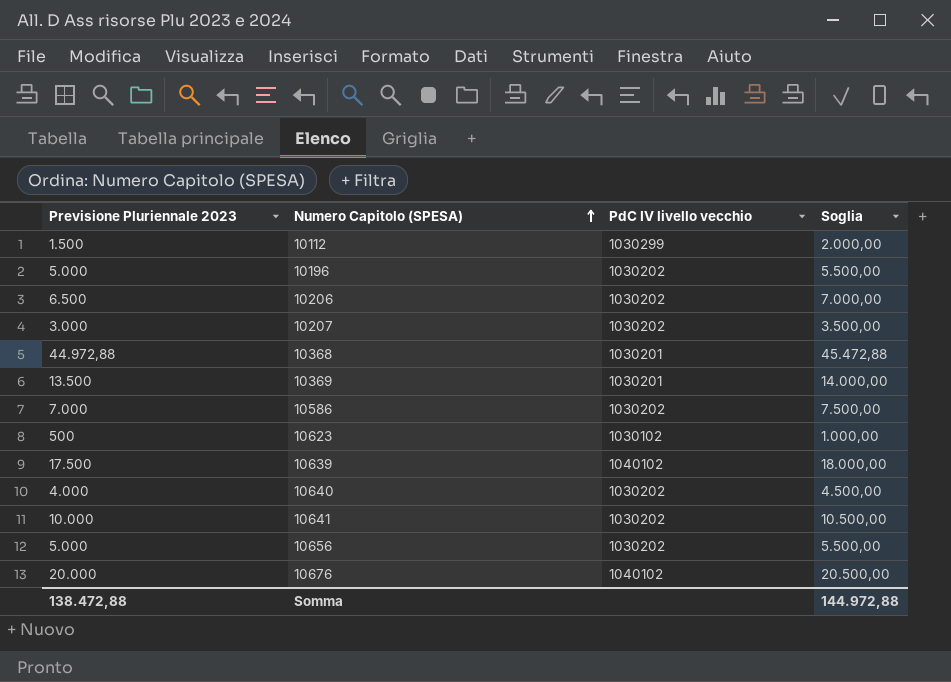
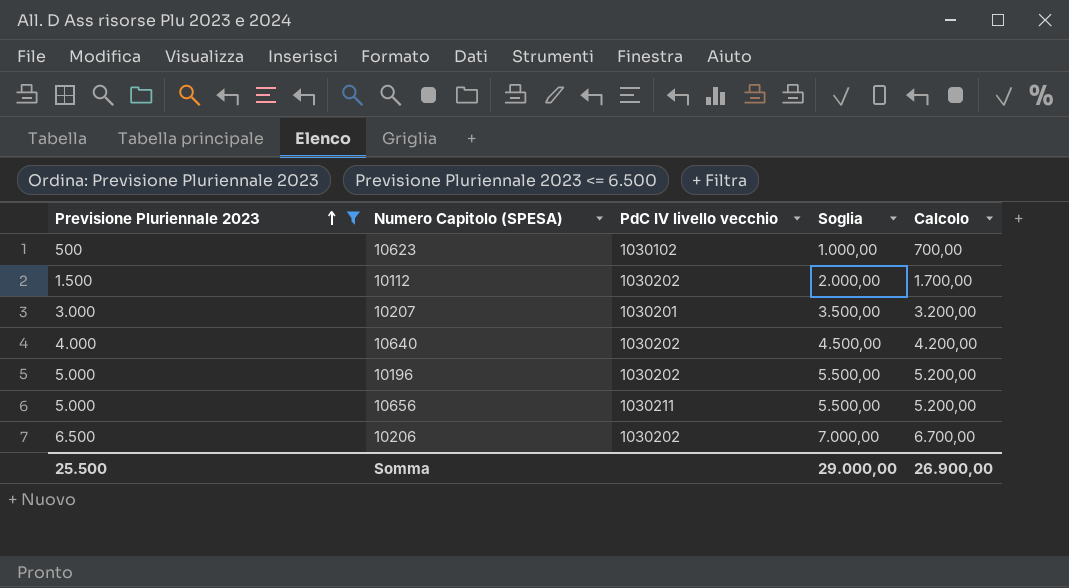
filter: none -> Previsione Pluriennale 2023 <= 6.500
row order: Numero Capitolo (SPESA) ascending -> Previsione Pluriennale 2023 ascending
column Calcolo | formula: none -> [Previsione Pluriennale 2023] + 200
10112 | PdC IV livello vecchio: 1030299 -> 1030202
10207 | PdC IV livello vecchio: 1030202 -> 1030201
10656 | PdC IV livello vecchio: 1030202 -> 1030211
Somma | Previsione Pluriennale 2023: 138.472,88 -> 25.500
Somma | Soglia: 144.972,88 -> 29.000,00

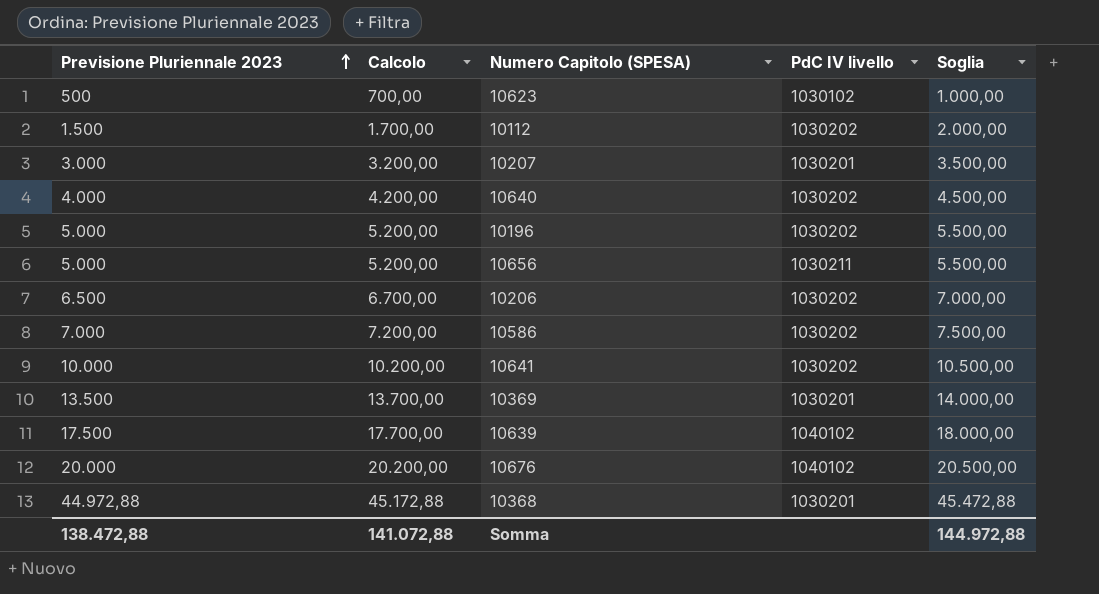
filter: Previsione Pluriennale 2023 <= 6.500 -> none
column Calcolo | position: 5 -> 2
column name: PdC IV livello vecchio -> PdC IV livello
Somma | Previsione Pluriennale 2023: 25.500 -> 138.472,88
Somma | Calcolo: 26.900,00 -> 141.072,88
Somma | Soglia: 29.000,00 -> 144.972,88

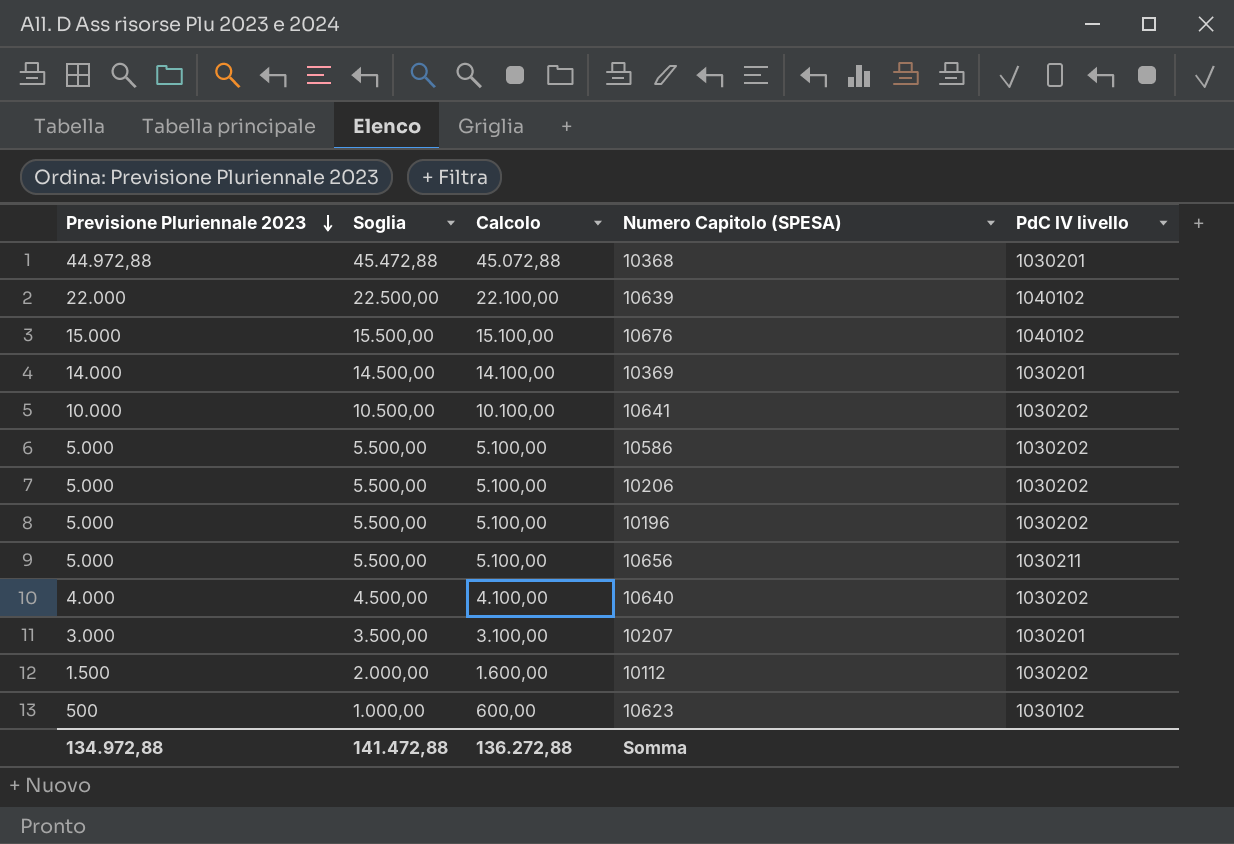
row order: Previsione Pluriennale 2023 ascending -> Previsione Pluriennale 2023 descending
column Soglia | position: 5 -> 2
column Calcolo | formula: [Previsione Pluriennale 2023] + 200 -> [Previsione Pluriennale 2023] + 100
10639 | Previsione Pluriennale 2023: 17.500 -> 22.000
10639 | Soglia: 18.000,00 -> 22.500,00
10676 | Previsione Pluriennale 2023: 20.000 -> 15.000
10676 | Soglia: 20.500,00 -> 15.500,00
10369 | Previsione Pluriennale 2023: 13.500 -> 14.000
10369 | Soglia: 14.000,00 -> 14.500,00
10586 | Previsione Pluriennale 2023: 7.000 -> 5.000
10586 | Soglia: 7.500,00 -> 5.500,00
10206 | Previsione Pluriennale 2023: 6.500 -> 5.000
10206 | Soglia: 7.000,00 -> 5.500,00
Somma | Previsione Pluriennale 2023: 138.472,88 -> 134.972,88
Somma | Soglia: 144.972,88 -> 141.472,88
Somma | Calcolo: 141.072,88 -> 136.272,88

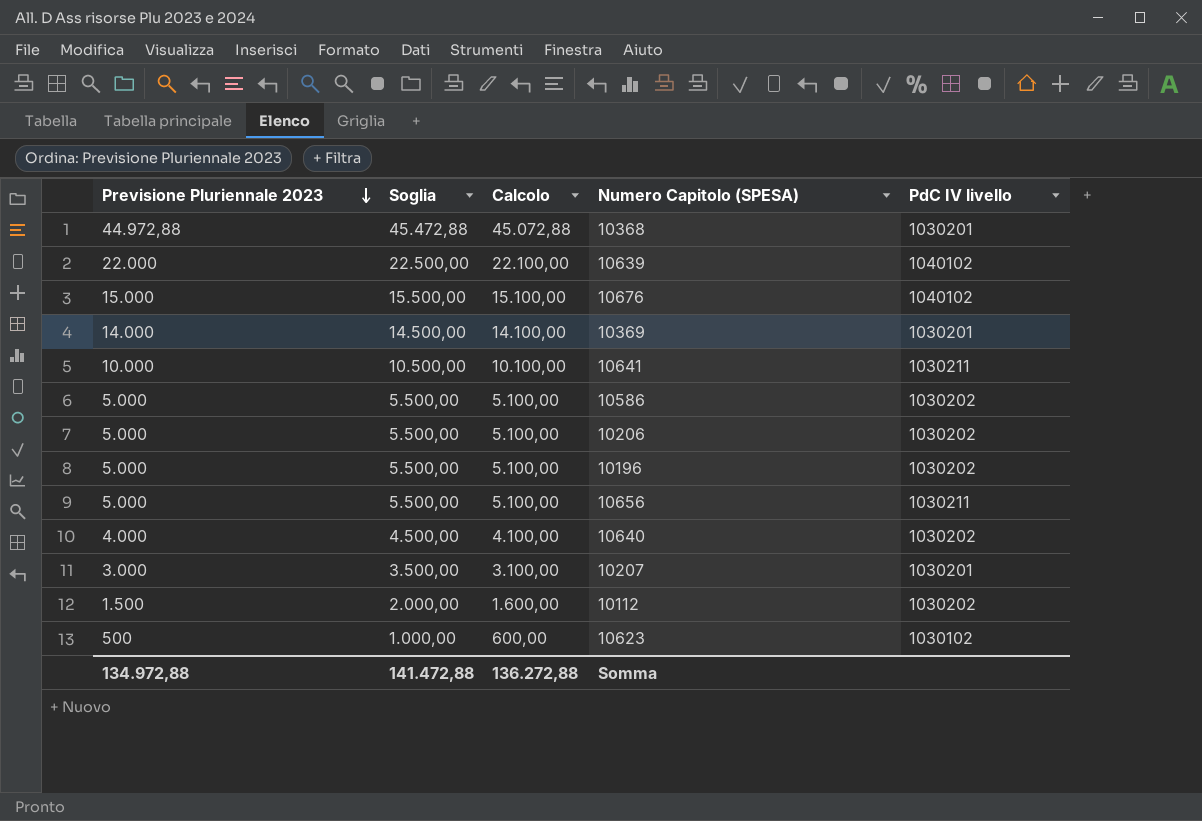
10641 | PdC IV livello: 1030202 -> 1030211

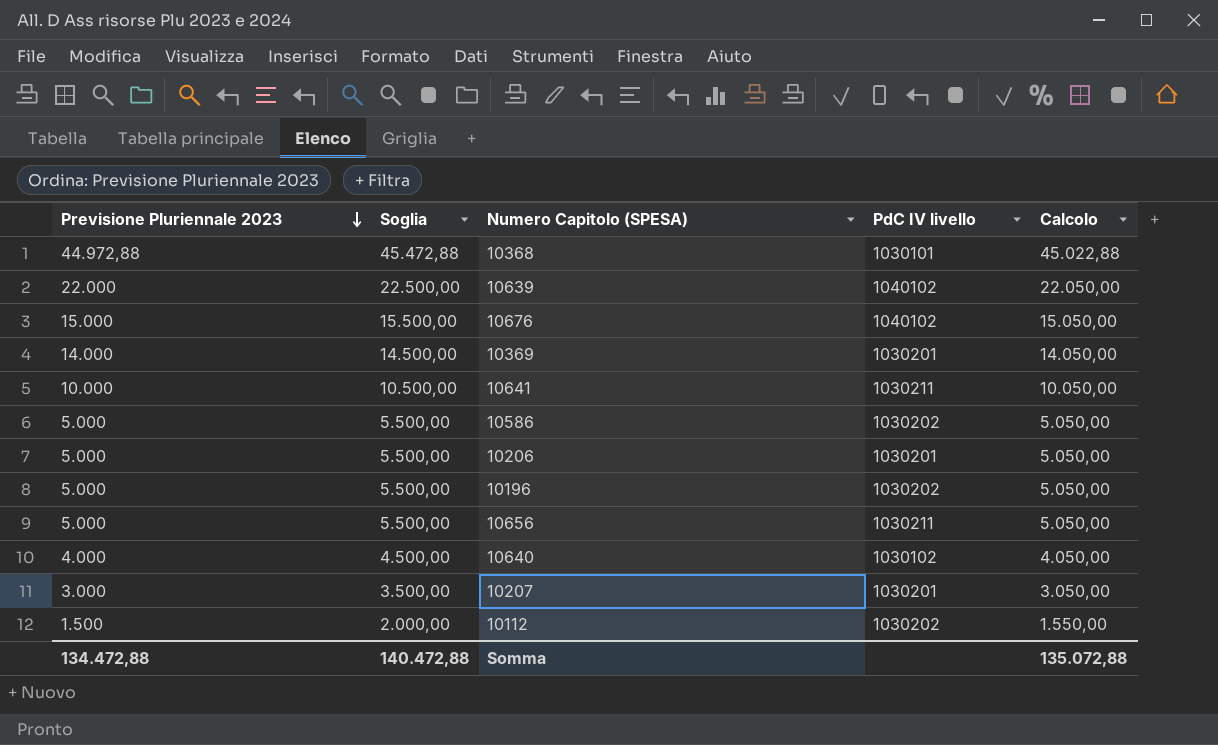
column Calcolo | formula: [Previsione Pluriennale 2023] + 100 -> [Previsione Pluriennale 2023] + 50
column Calcolo | position: 3 -> 5
row 10623: 500 | 1.000,00 | 600,00 | 1030102 -> none
10368 | PdC IV livello: 1030201 -> 1030101
10206 | PdC IV livello: 1030202 -> 1030201
10640 | PdC IV livello: 1030202 -> 1030102
Somma | Previsione Pluriennale 2023: 134.972,88 -> 134.472,88
Somma | Soglia: 141.472,88 -> 140.472,88
Somma | Calcolo: 136.272,88 -> 135.072,88

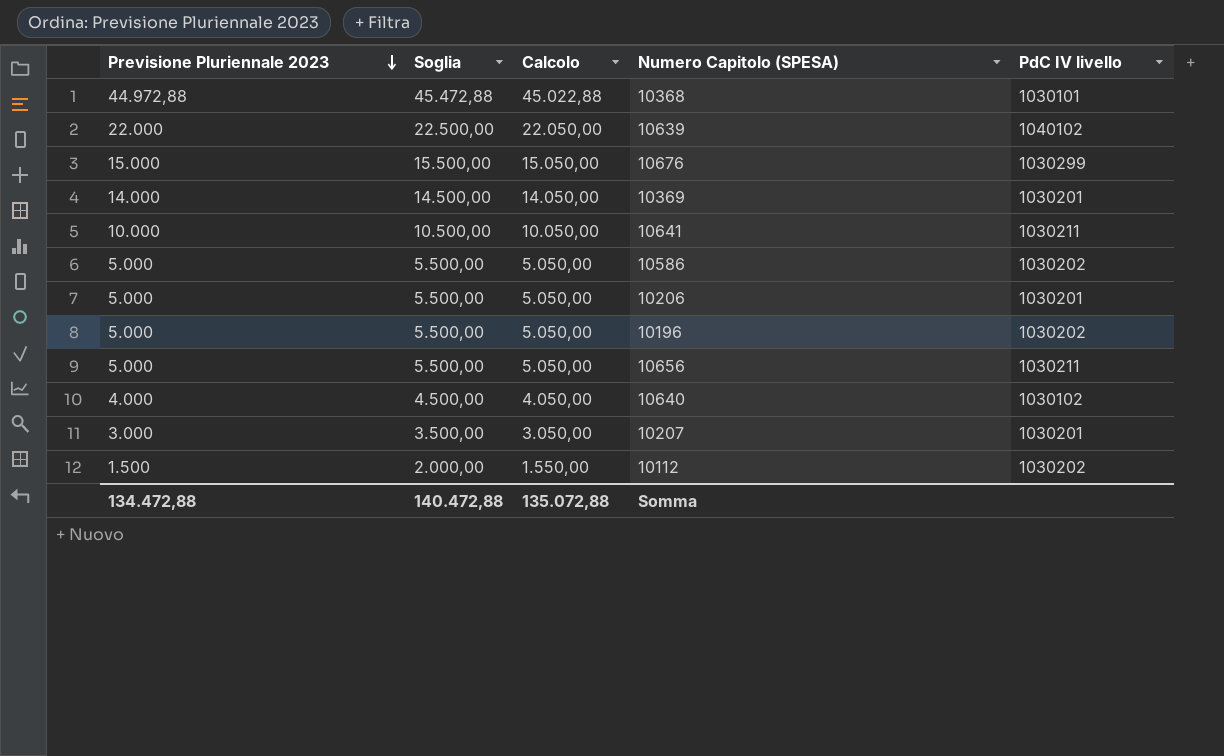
column Calcolo | position: 5 -> 3
10676 | PdC IV livello: 1040102 -> 1030299

